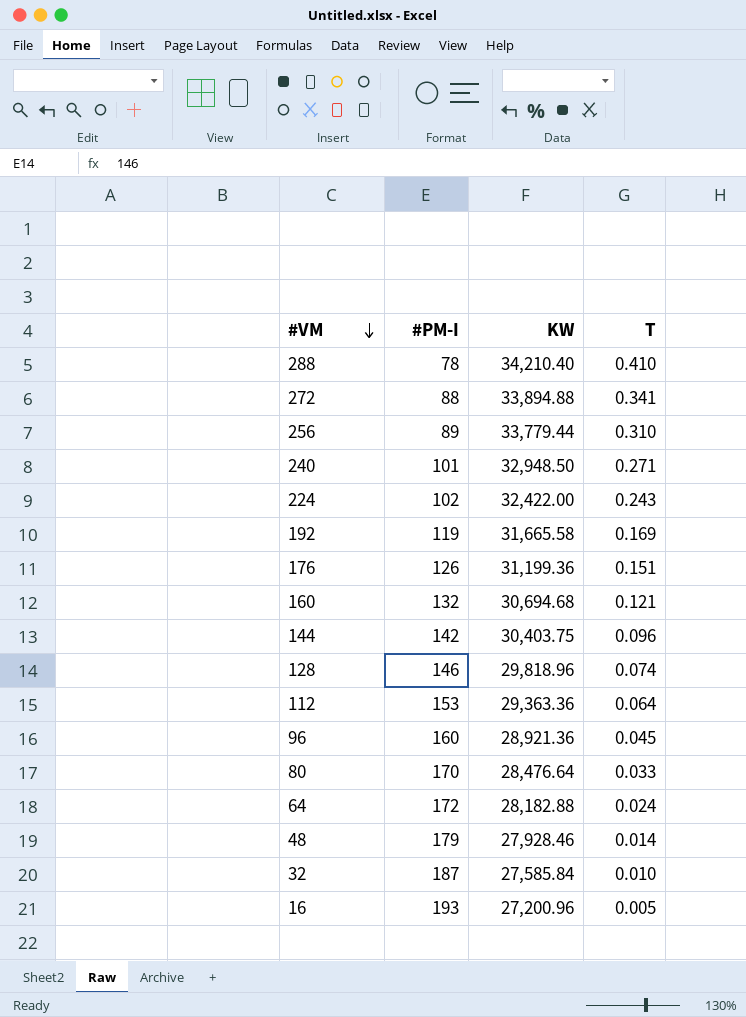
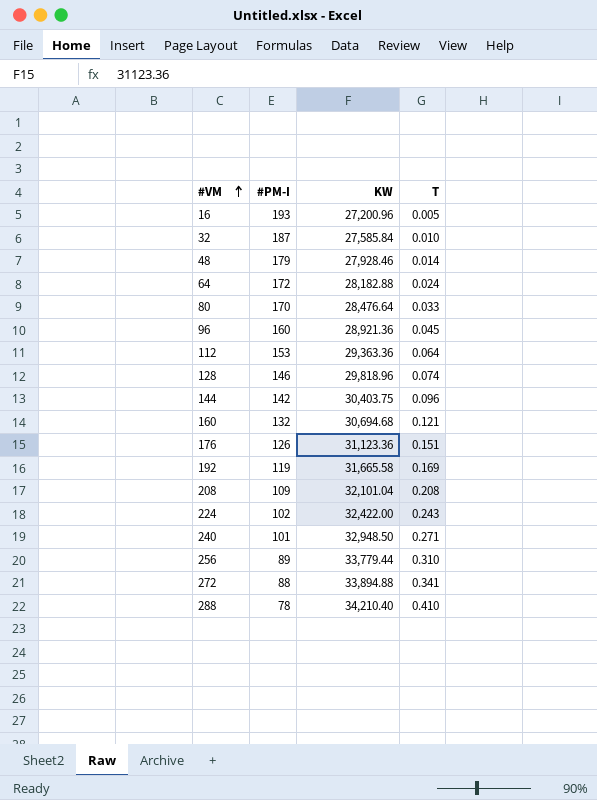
row order: #VM descending -> #VM ascending
176 | KW: 31,199.36 -> 31,123.36
row 208: none -> 109 | 32,101.04 | 0.208

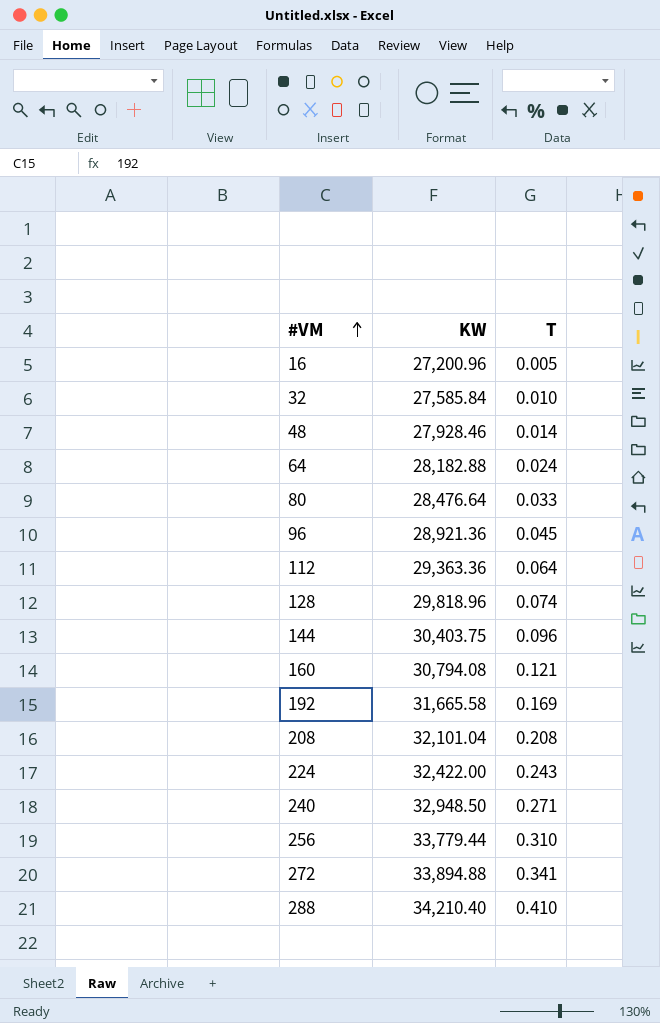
column #PM-I | position: 2 -> none
row 176: 126 | 31,123.36 | 0.151 -> none
160 | KW: 30,694.68 -> 30,794.08

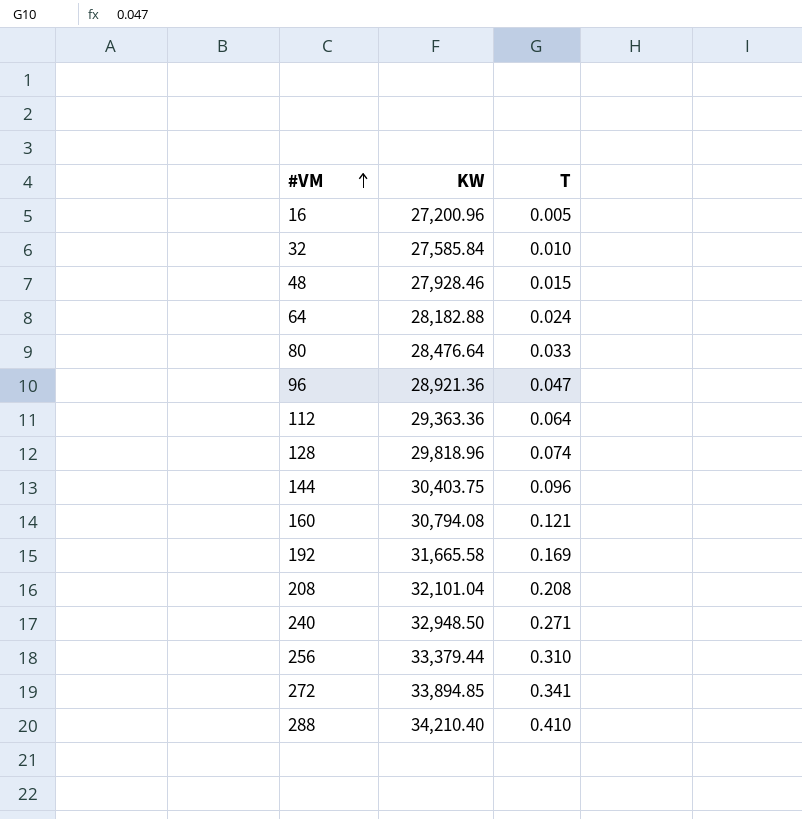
row 224: 32,422.00 | 0.243 -> none
48 | T: 0.014 -> 0.015
96 | T: 0.045 -> 0.047
256 | KW: 33,779.44 -> 33,379.44
272 | KW: 33,894.88 -> 33,894.85

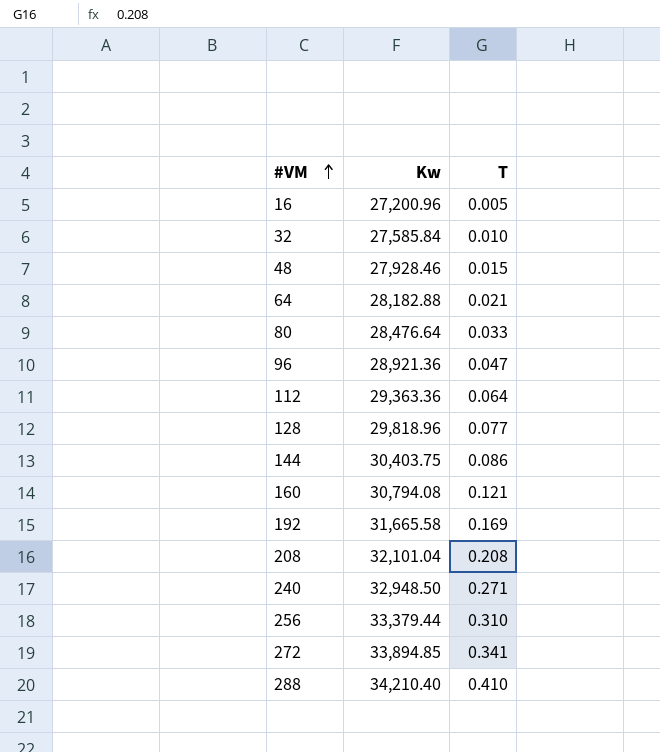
column name: KW -> Kw
64 | T: 0.024 -> 0.021
128 | T: 0.074 -> 0.077
144 | T: 0.096 -> 0.086

